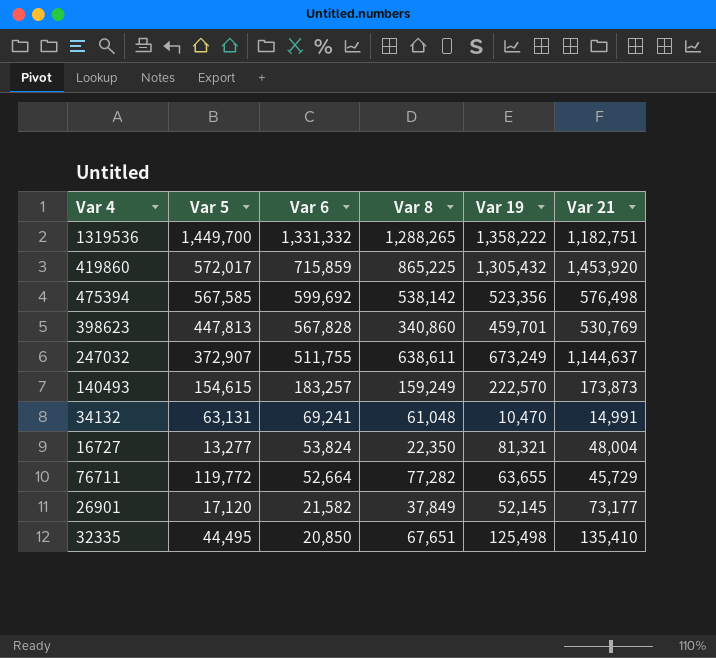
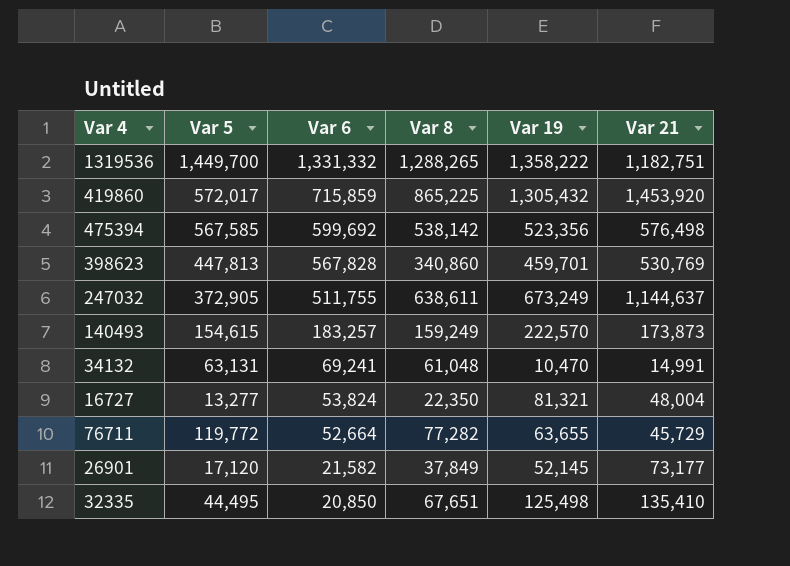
247032 | Var 5: 372,907 -> 372,905

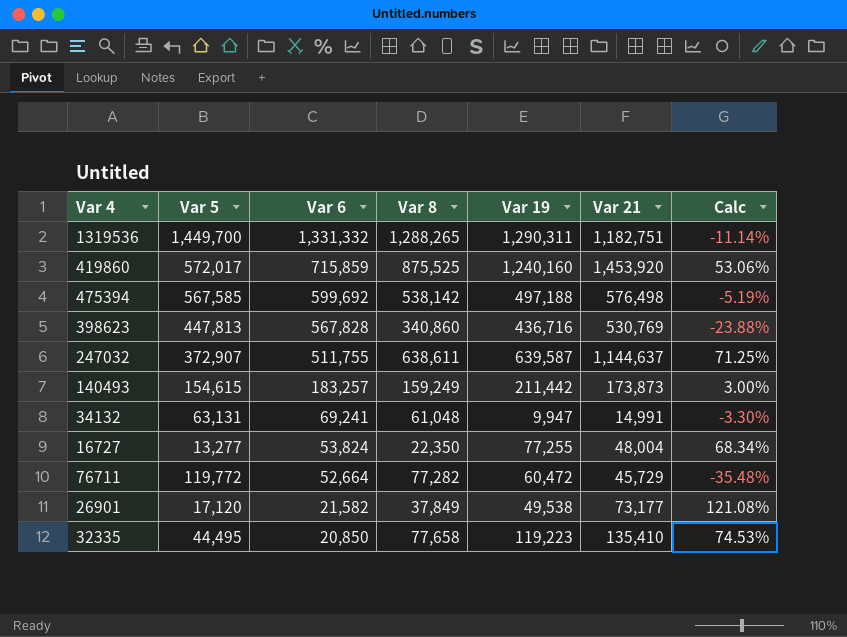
column Calc | formula: none -> ([Var 8] - [Var 5]) / [Var 5]
1319536 | Var 19: 1,358,222 -> 1,290,311
419860 | Var 8: 865,225 -> 875,525
419860 | Var 19: 1,305,432 -> 1,240,160
475394 | Var 19: 523,356 -> 497,188
398623 | Var 19: 459,701 -> 436,716
247032 | Var 5: 372,905 -> 372,907
247032 | Var 19: 673,249 -> 639,587
140493 | Var 19: 222,570 -> 211,442
34132 | Var 19: 10,470 -> 9,947
16727 | Var 19: 81,321 -> 77,255
76711 | Var 19: 63,655 -> 60,472
26901 | Var 19: 52,145 -> 49,538
32335 | Var 8: 67,651 -> 77,658
32335 | Var 19: 125,498 -> 119,223

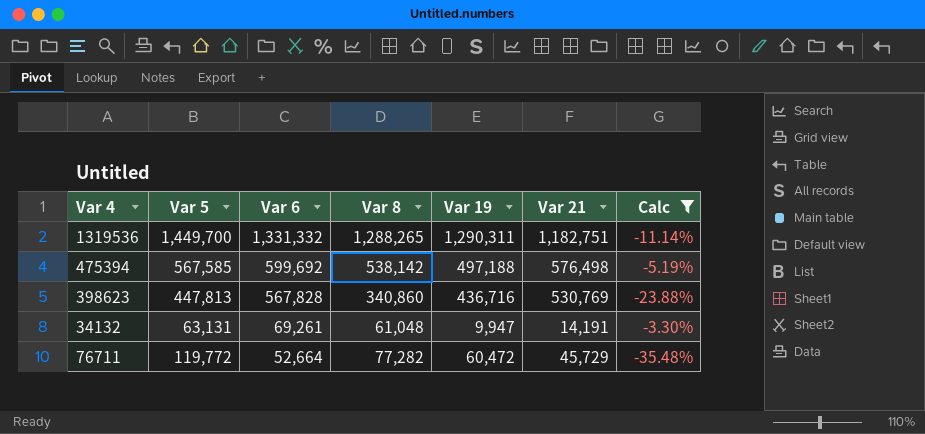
filter: none -> Calc <= -3.30%
34132 | Var 6: 69,241 -> 69,261
34132 | Var 21: 14,991 -> 14,191

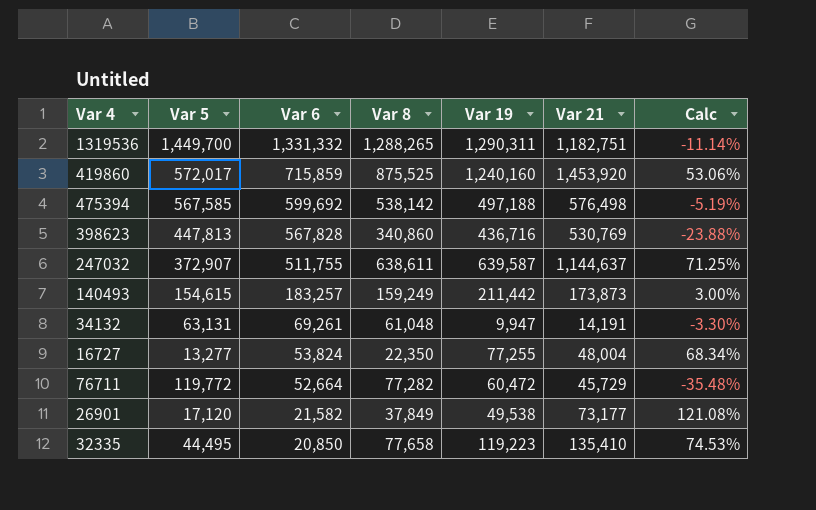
filter: Calc <= -3.30% -> none

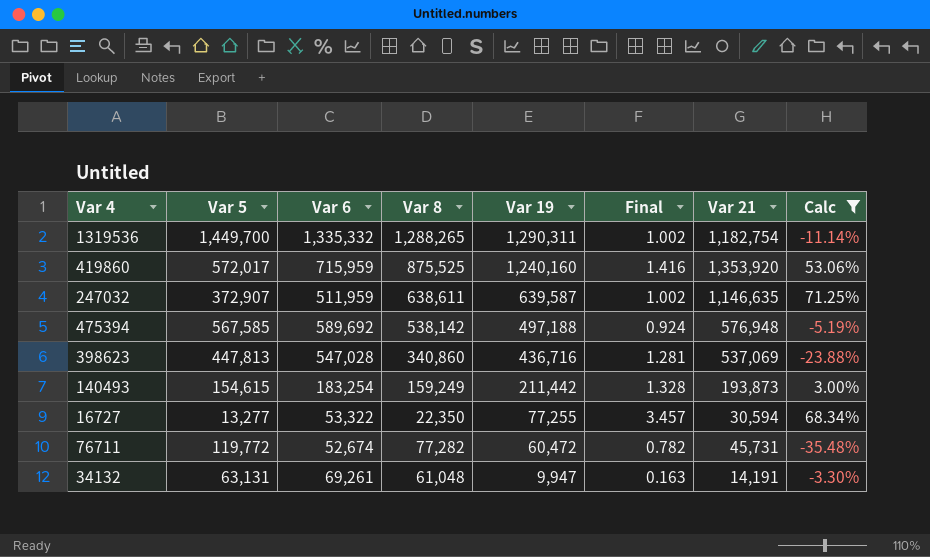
filter: none -> Calc <= 71.25%
row order: Var 6 descending -> Var 19 descending
column Final | formula: none -> [Var 19] / [Var 8]
1319536 | Var 6: 1,331,332 -> 1,335,332
1319536 | Var 21: 1,182,751 -> 1,182,754
419860 | Var 6: 715,859 -> 715,959
419860 | Var 21: 1,453,920 -> 1,353,920
247032 | Var 6: 511,755 -> 511,959
247032 | Var 21: 1,144,637 -> 1,146,635
475394 | Var 6: 599,692 -> 589,692
475394 | Var 21: 576,498 -> 576,948
398623 | Var 6: 567,828 -> 547,028
398623 | Var 21: 530,769 -> 537,069
140493 | Var 6: 183,257 -> 183,254
140493 | Var 21: 173,873 -> 193,873
16727 | Var 6: 53,824 -> 53,322
16727 | Var 21: 48,004 -> 30,594
76711 | Var 6: 52,664 -> 52,674
76711 | Var 21: 45,729 -> 45,731

